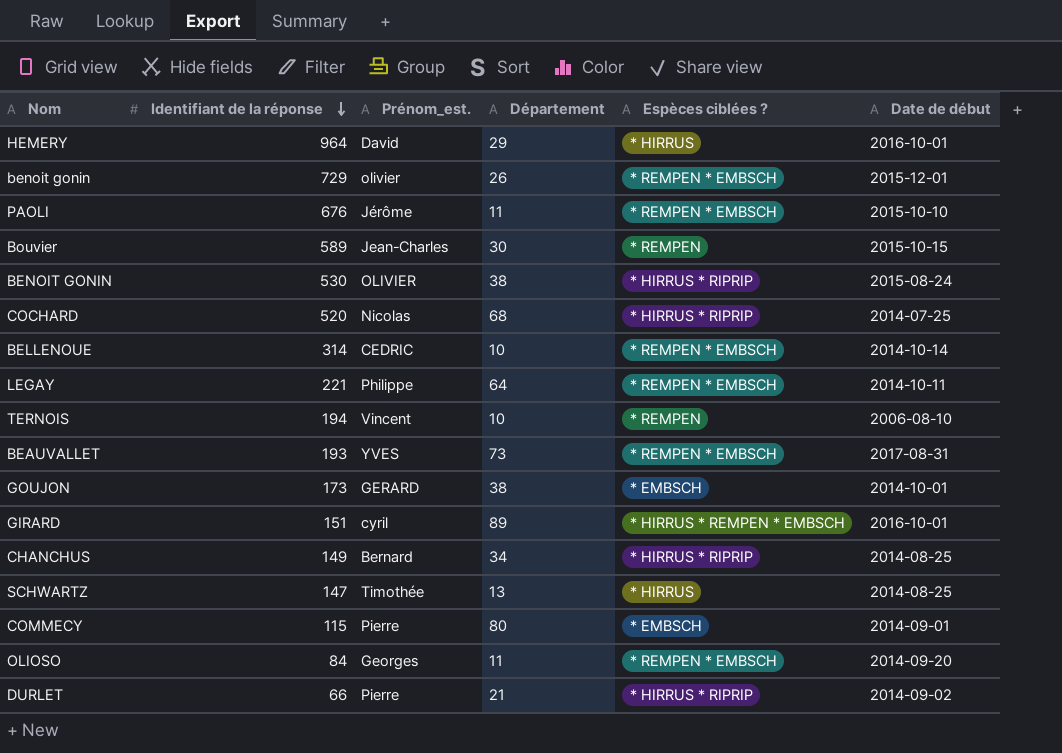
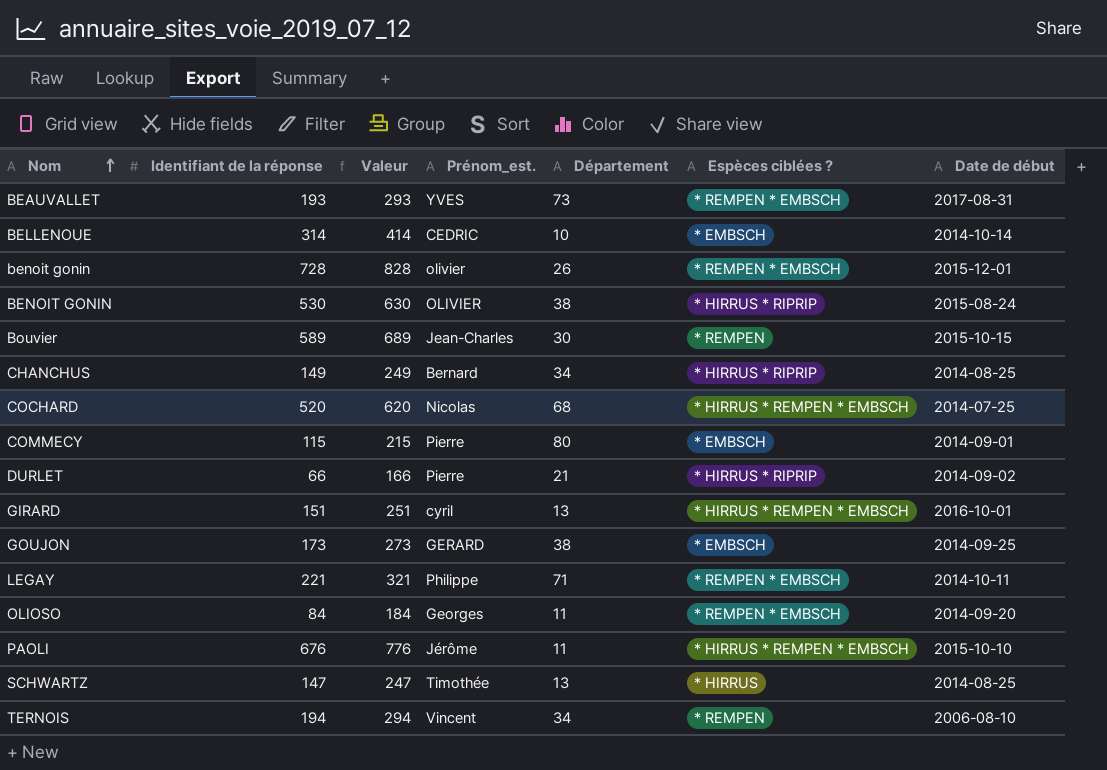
row order: Identifiant de la réponse descending -> Nom ascending
column Valeur | formula: none -> [Identifiant de la réponse] + 100
row HEMERY: 964 | David | 29 | * HIRRUS | 2016-10-01 -> none
BELLENOUE | Espèces ciblées ?: * REMPEN * EMBSCH -> * EMBSCH
benoit gonin | Identifiant de la réponse: 729 -> 728
COCHARD | Espèces ciblées ?: * HIRRUS * RIPRIP -> * HIRRUS * REMPEN * EMBSCH
GIRARD | Département: 89 -> 13
GOUJON | Date de début: 2014-10-01 -> 2014-09-25
LEGAY | Département: 64 -> 71
PAOLI | Espèces ciblées ?: * REMPEN * EMBSCH -> * HIRRUS * REMPEN * EMBSCH
TERNOIS | Département: 10 -> 34

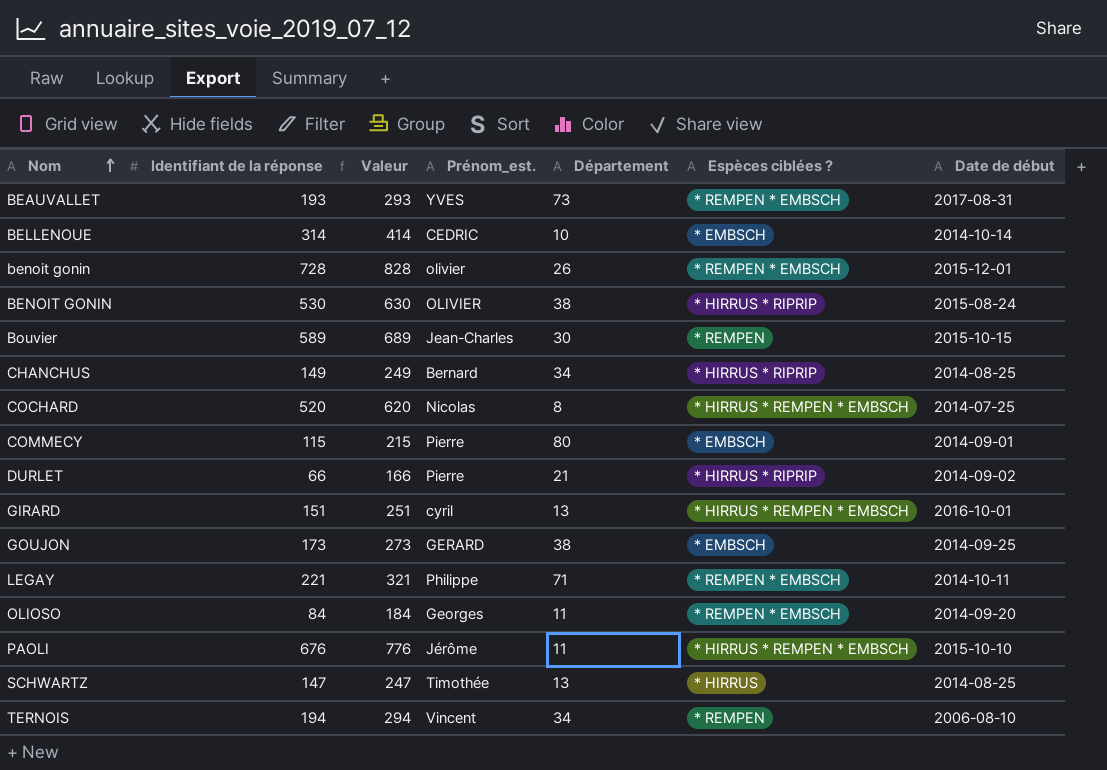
COCHARD | Département: 68 -> 8

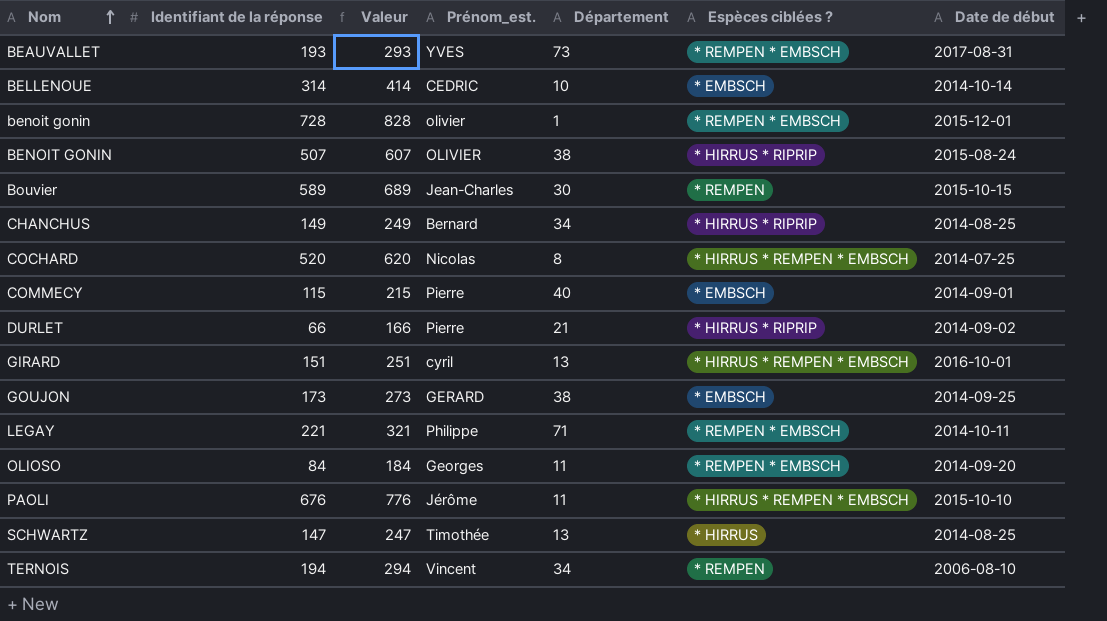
benoit gonin | Département: 26 -> 1
BENOIT GONIN | Identifiant de la réponse: 530 -> 507
BENOIT GONIN | Valeur: 630 -> 607
COMMECY | Département: 80 -> 40

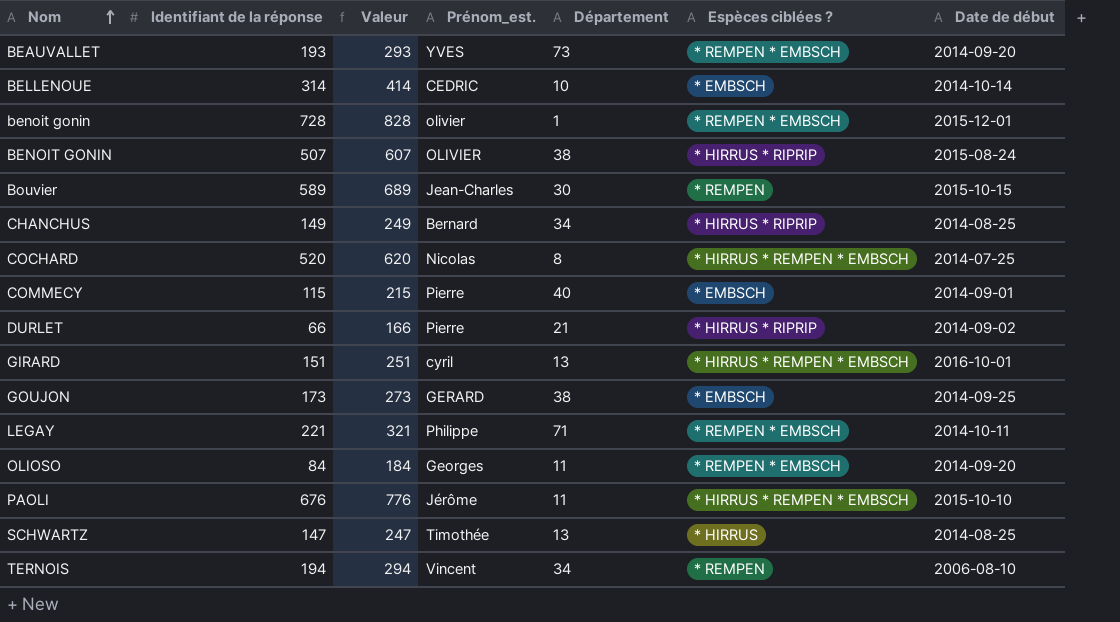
BEAUVALLET | Date de début: 2017-08-31 -> 2014-09-20

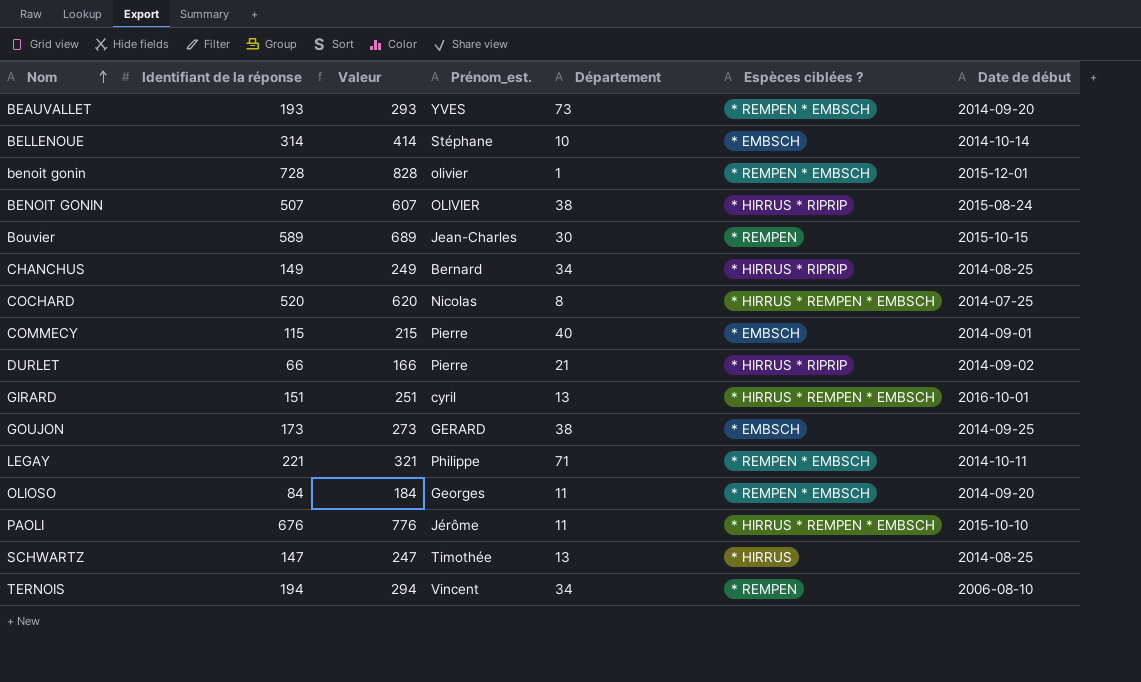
BELLENOUE | Prénom_est.: CEDRIC -> Stéphane

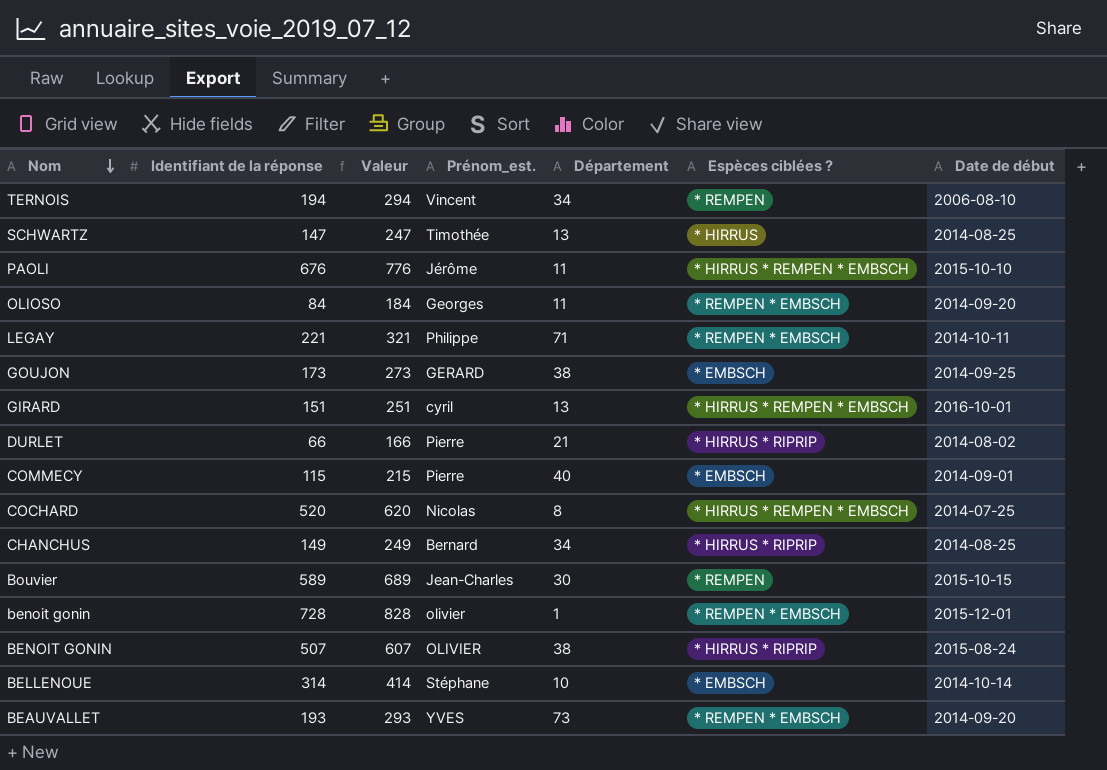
row order: Nom ascending -> Nom descending
DURLET | Date de début: 2014-09-02 -> 2014-08-02

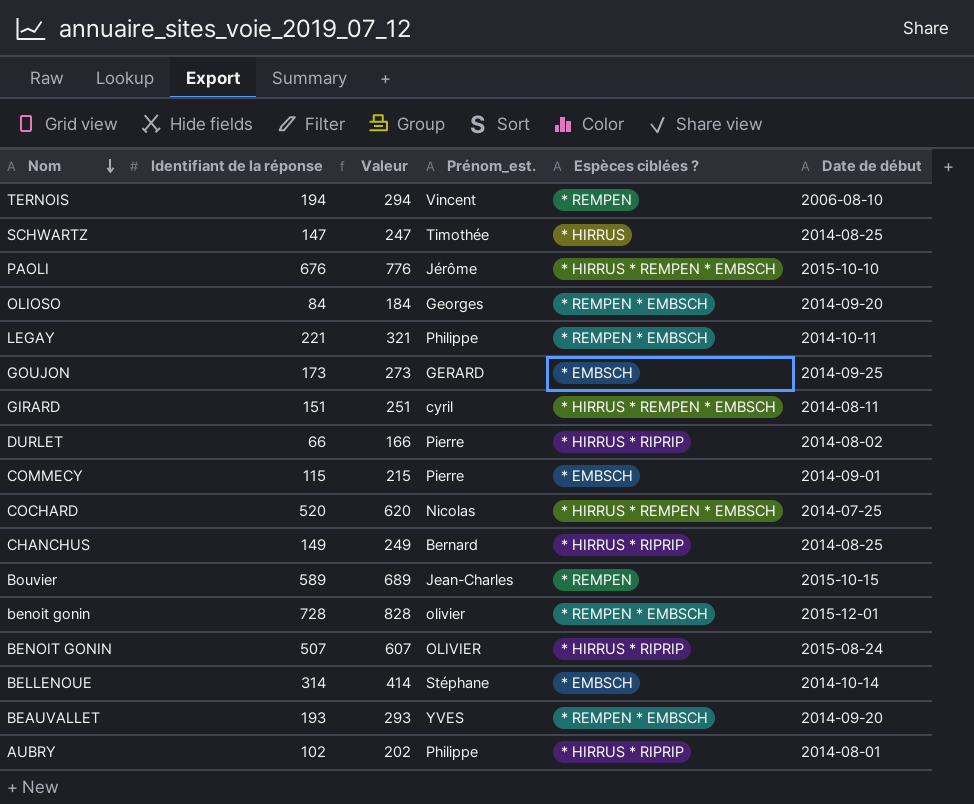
column Département | position: 5 -> none
GIRARD | Date de début: 2016-10-01 -> 2014-08-11
row AUBRY: none -> 102 | 202 | Philippe | * HIRRUS * RIPRIP | 2014-08-01

